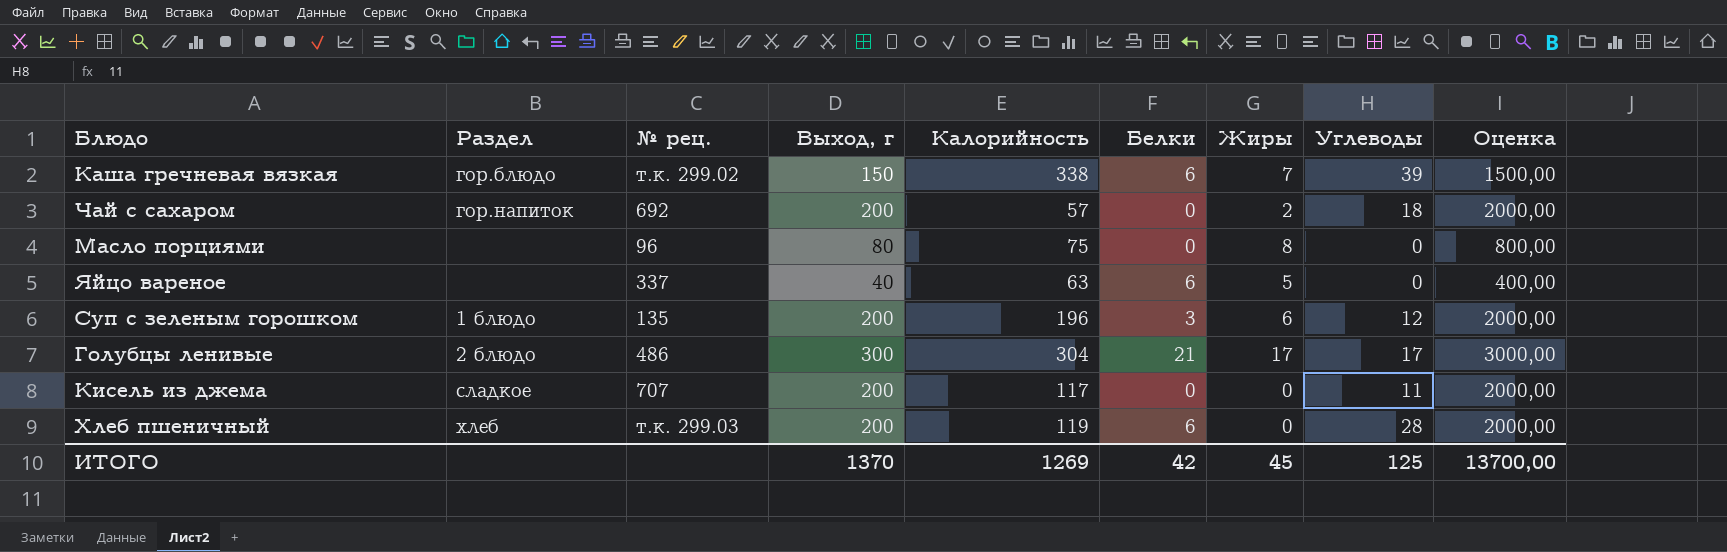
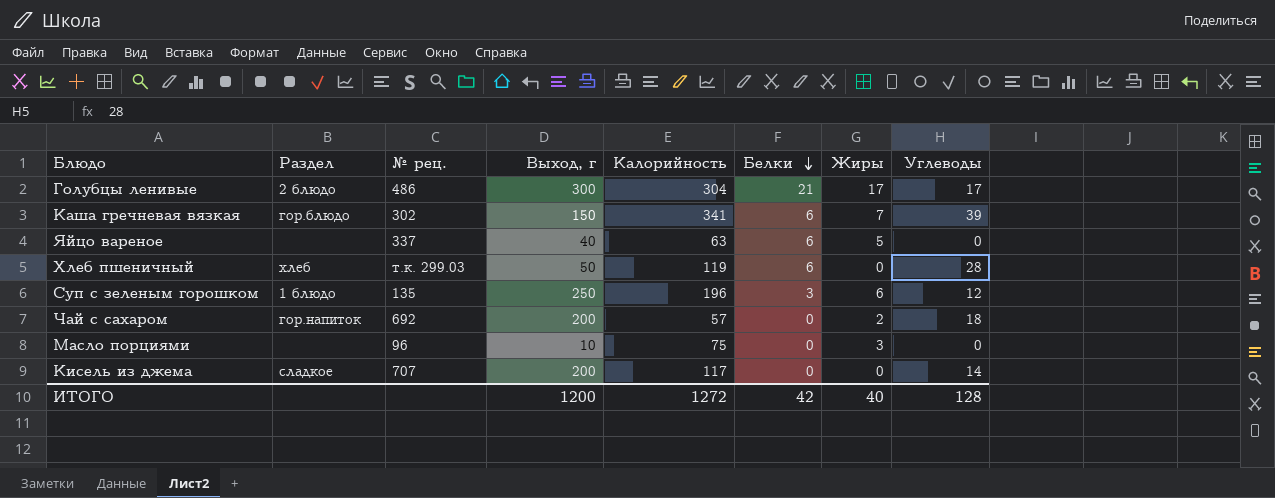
row order: none -> Белки descending
column Оценка | formula: [Выход, г] * 10 -> none
Каша гречневая вязкая | № рец.: т.к. 299.02 -> 302
Каша гречневая вязкая | Калорийность: 338 -> 341
Хлеб пшеничный | Выход, г: 200 -> 50
Суп с зеленым горошком | Выход, г: 200 -> 250
Масло порциями | Выход, г: 80 -> 10
Масло порциями | Жиры: 8 -> 3
Кисель из джема | Углеводы: 11 -> 14
ИТОГО | Выход, г: 1370 -> 1200
ИТОГО | Калорийность: 1269 -> 1272
ИТОГО | Жиры: 45 -> 40
ИТОГО | Углеводы: 125 -> 128

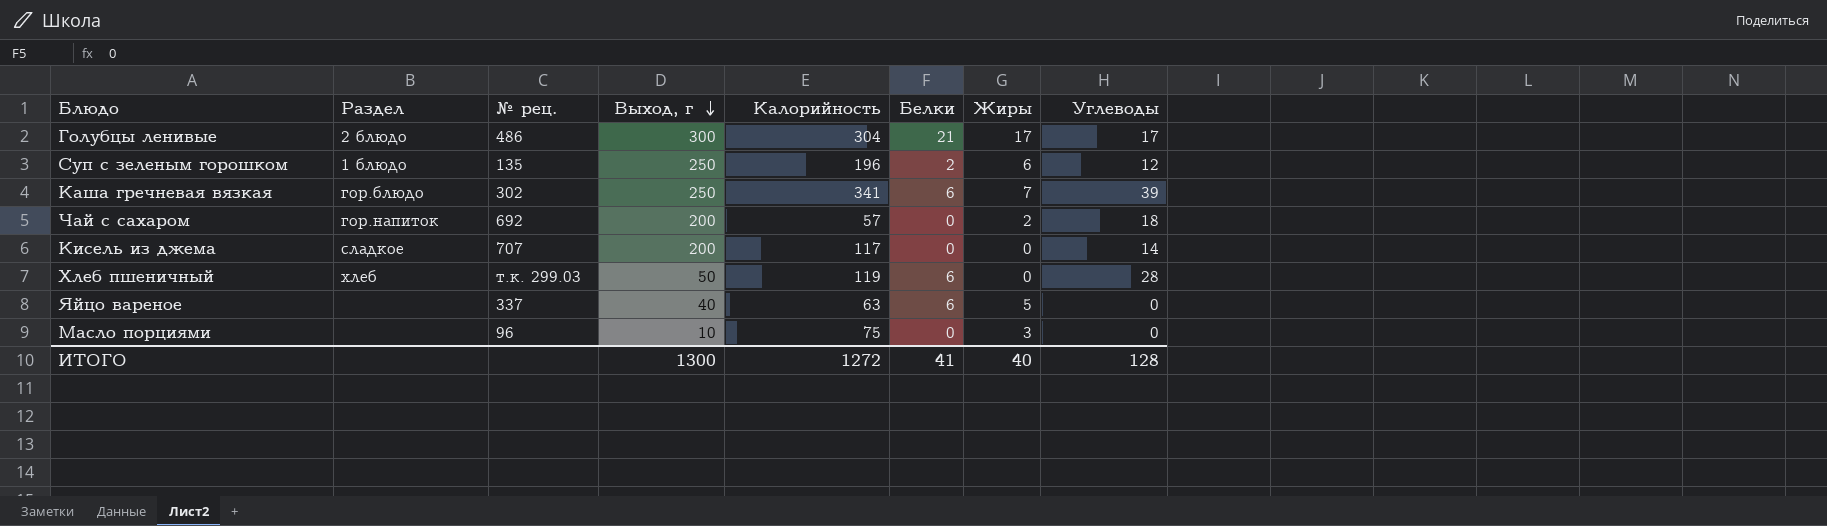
row order: Белки descending -> Выход, г descending
Суп с зеленым горошком | Белки: 3 -> 2
Каша гречневая вязкая | Выход, г: 150 -> 250
ИТОГО | Выход, г: 1200 -> 1300
ИТОГО | Белки: 42 -> 41

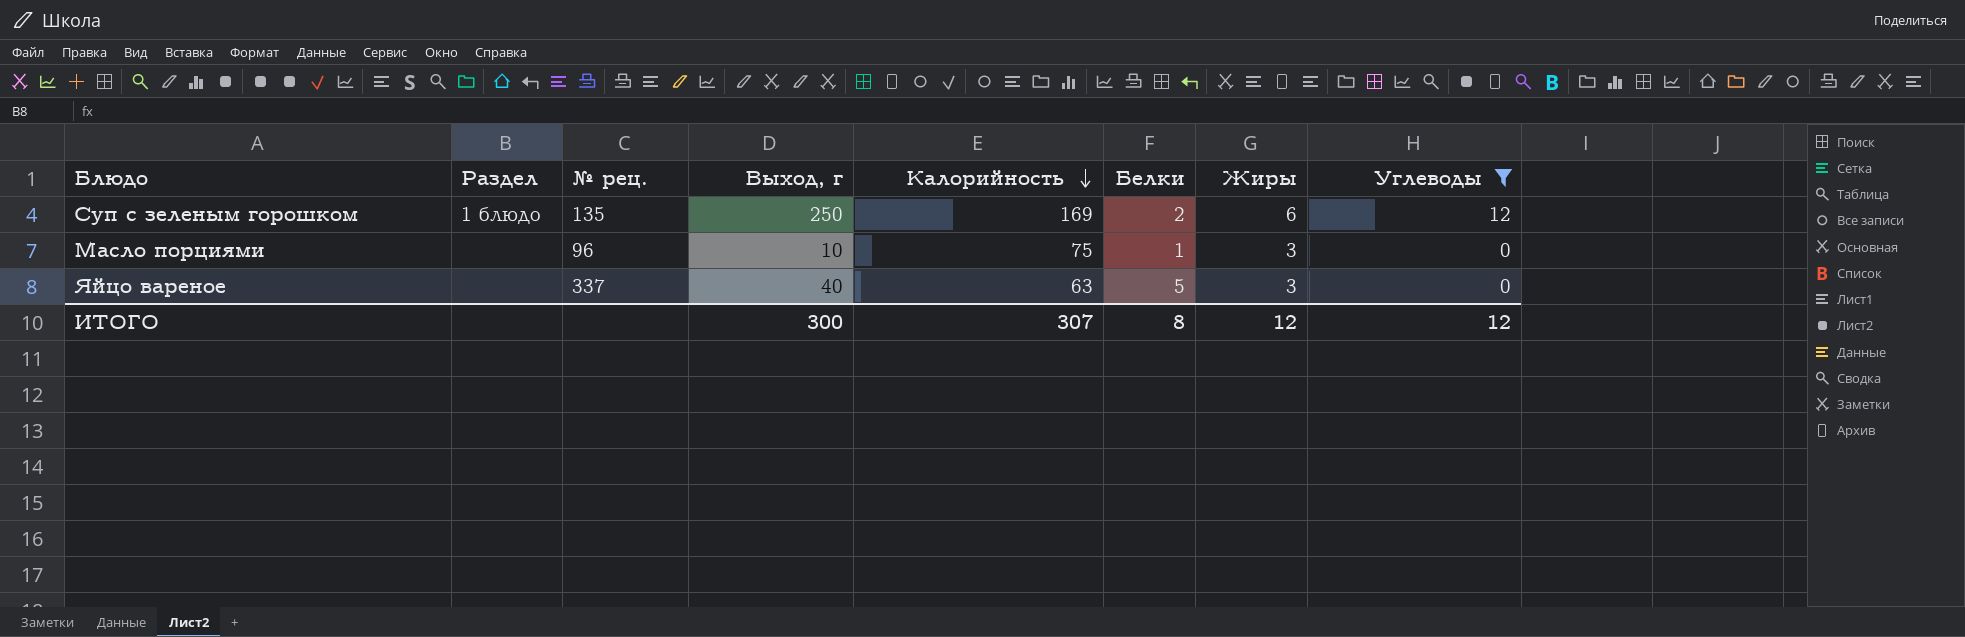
filter: none -> Углеводы <= 12
row order: Выход, г descending -> Калорийность descending
Суп с зеленым горошком | Калорийность: 196 -> 169
Масло порциями | Белки: 0 -> 1
Яйцо вареное | Белки: 6 -> 5
Яйцо вареное | Жиры: 5 -> 3
ИТОГО | Выход, г: 1300 -> 300
ИТОГО | Калорийность: 1272 -> 307
ИТОГО | Белки: 41 -> 8
ИТОГО | Жиры: 40 -> 12
ИТОГО | Углеводы: 128 -> 12

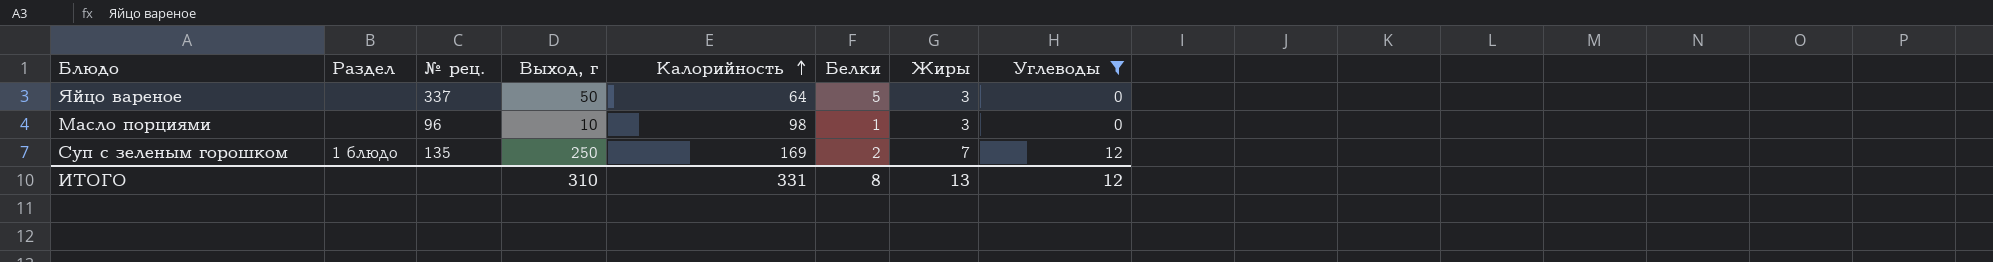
row order: Калорийность descending -> Калорийность ascending
Яйцо вареное | Выход, г: 40 -> 50
Яйцо вареное | Калорийность: 63 -> 64
Масло порциями | Калорийность: 75 -> 98
Суп с зеленым горошком | Жиры: 6 -> 7
ИТОГО | Выход, г: 300 -> 310
ИТОГО | Калорийность: 307 -> 331
ИТОГО | Жиры: 12 -> 13

